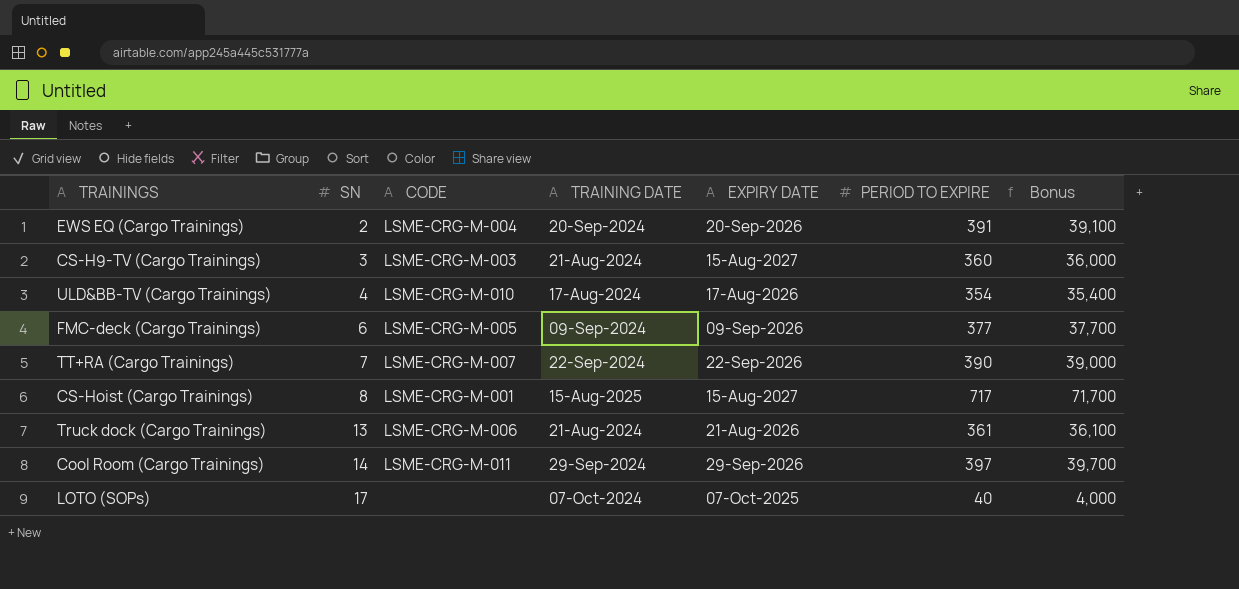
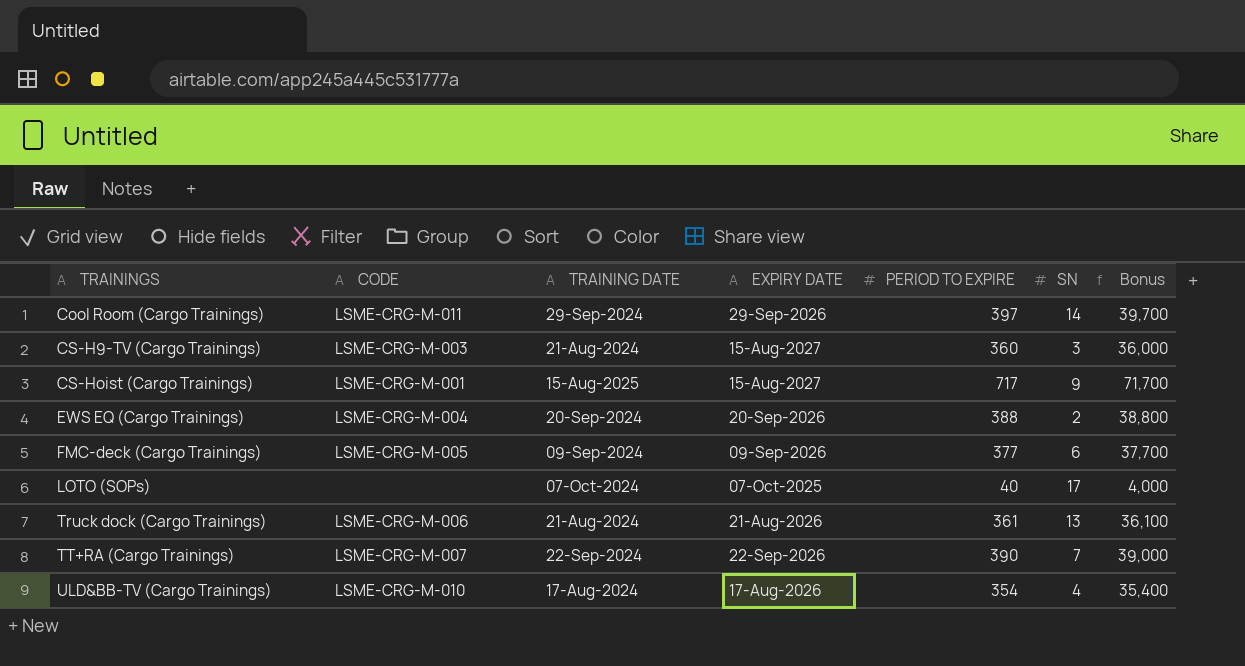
row order: SN ascending -> TRAININGS ascending
column SN | position: 2 -> 6
CS-Hoist (Cargo Trainings) | SN: 8 -> 9
EWS EQ (Cargo Trainings) | PERIOD TO EXPIRE: 391 -> 388
EWS EQ (Cargo Trainings) | Bonus: 39,100 -> 38,800

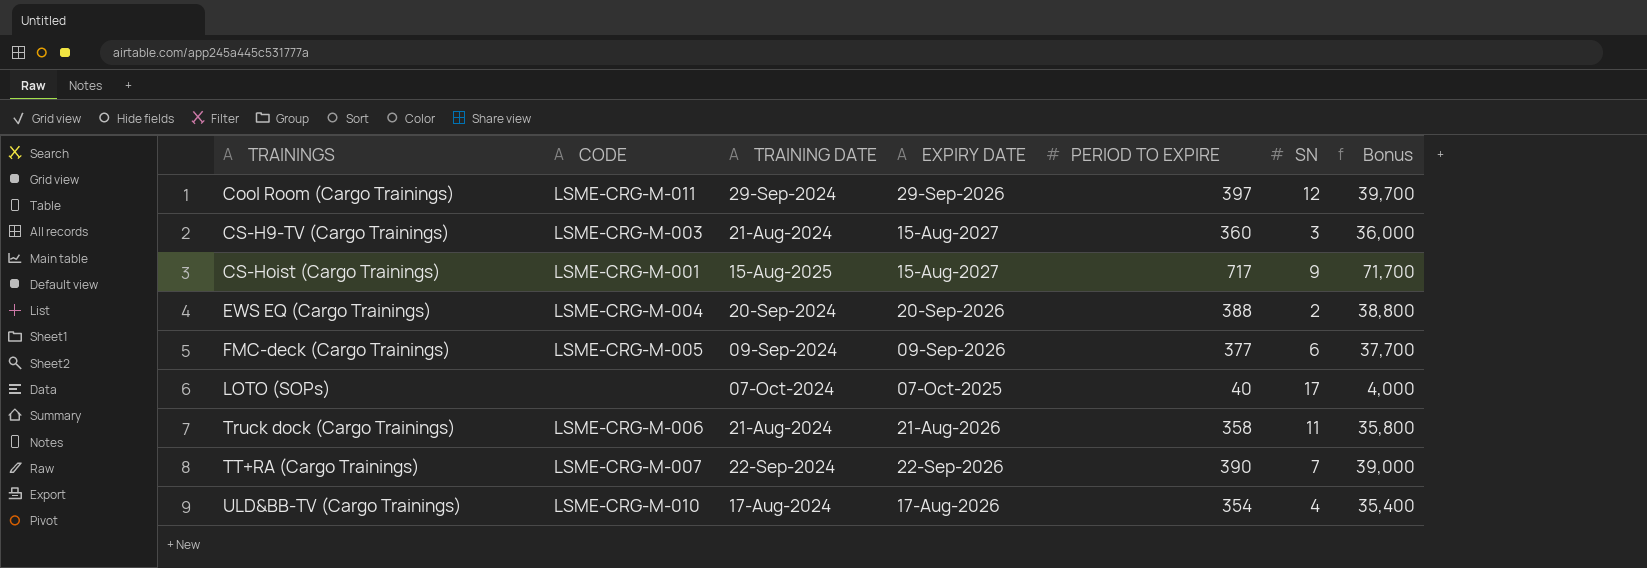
Cool Room (Cargo Trainings) | SN: 14 -> 12
Truck dock (Cargo Trainings) | PERIOD TO EXPIRE: 361 -> 358
Truck dock (Cargo Trainings) | SN: 13 -> 11
Truck dock (Cargo Trainings) | Bonus: 36,100 -> 35,800

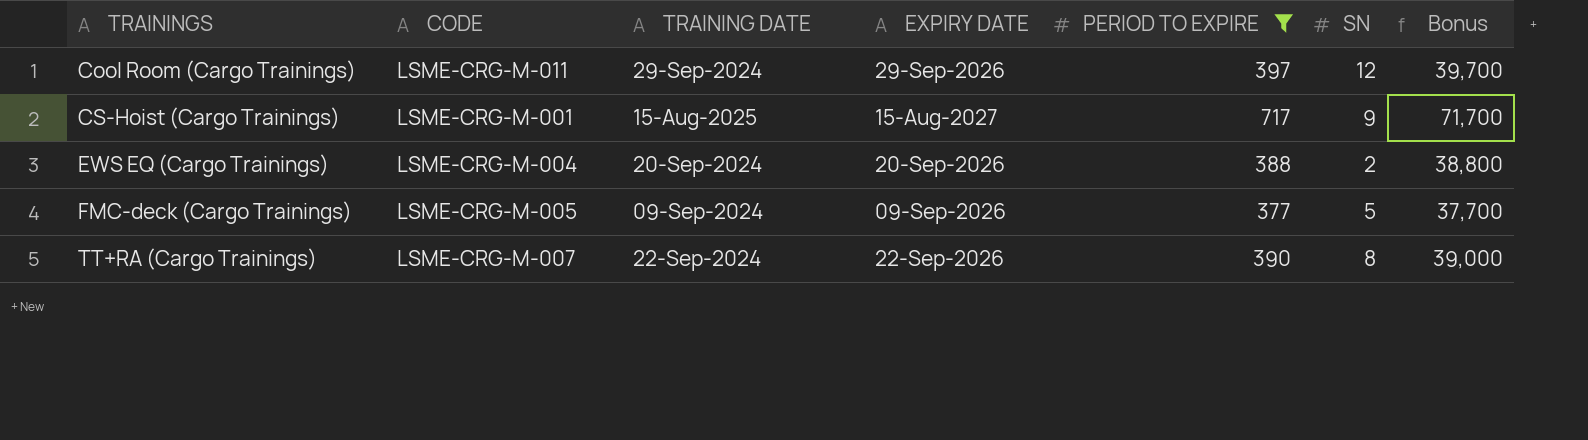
filter: none -> PERIOD TO EXPIRE >= 377
FMC-deck (Cargo Trainings) | SN: 6 -> 5
TT+RA (Cargo Trainings) | SN: 7 -> 8

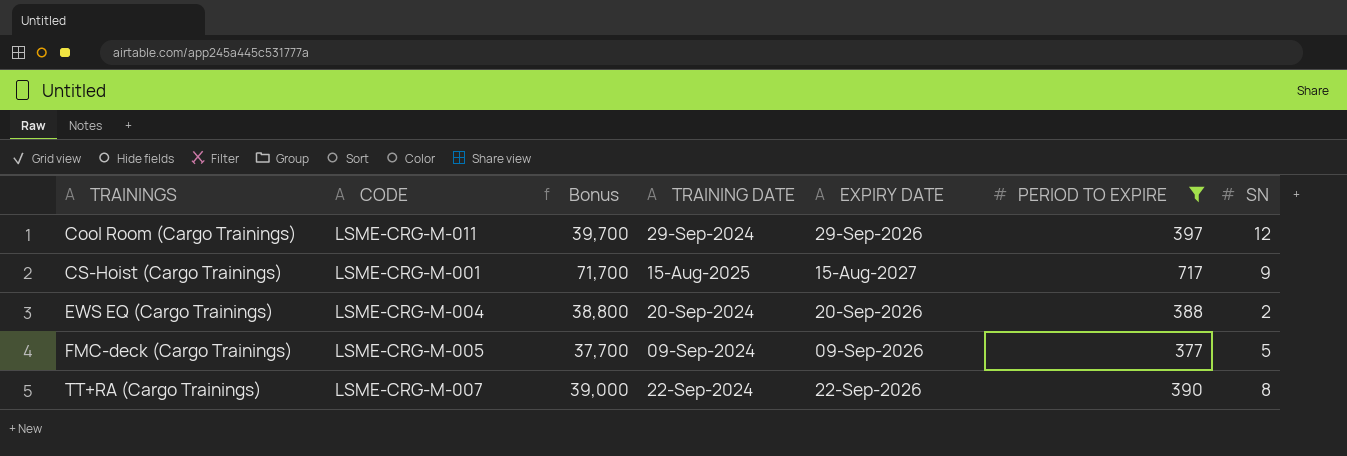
column Bonus | position: 7 -> 3

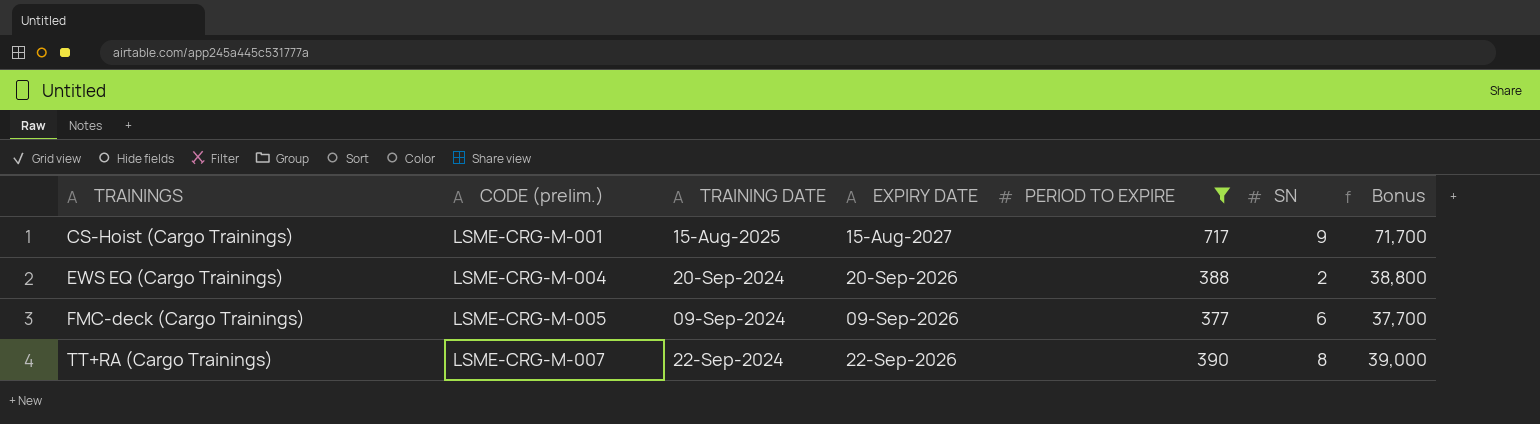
column name: CODE -> CODE (prelim.)
column Bonus | position: 3 -> 7
row Cool Room (Cargo Trainings): LSME-CRG-M-011 | 39,700 | 29-Sep-2024 | 29-Sep-2026 | 397 | 12 -> none
FMC-deck (Cargo Trainings) | SN: 5 -> 6

